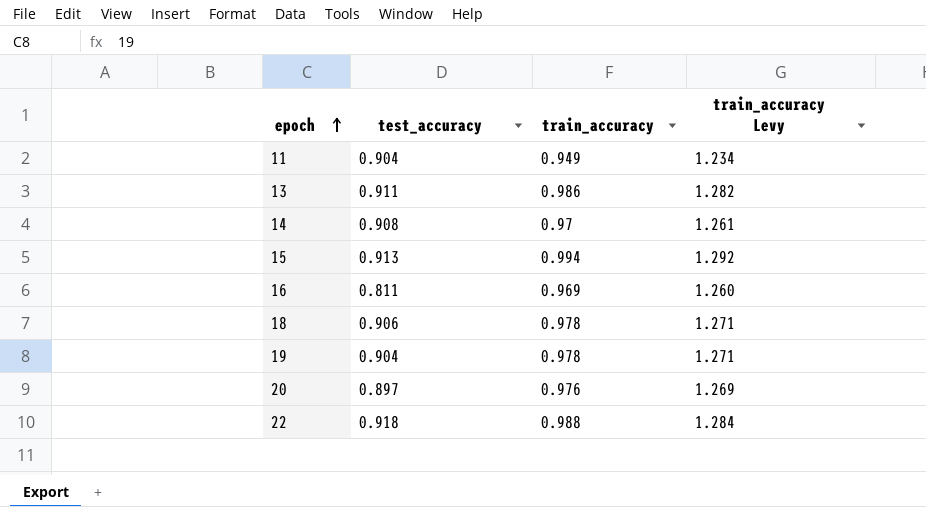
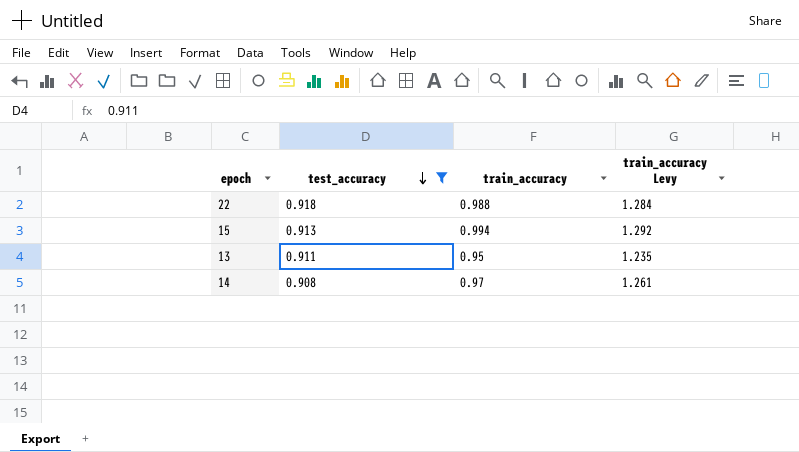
filter: none -> test_accuracy >= 0.908
row order: epoch ascending -> test_accuracy descending
13 | train_accuracy: 0.986 -> 0.95
13 | train_accuracy Levy: 1.282 -> 1.235

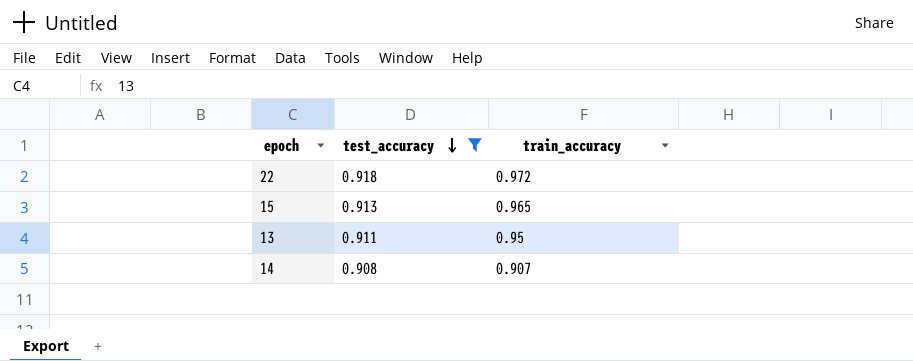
column train_accuracy Levy | formula: [train_accuracy] * 1.3 -> none
22 | train_accuracy: 0.988 -> 0.972
15 | train_accuracy: 0.994 -> 0.965
14 | train_accuracy: 0.97 -> 0.907

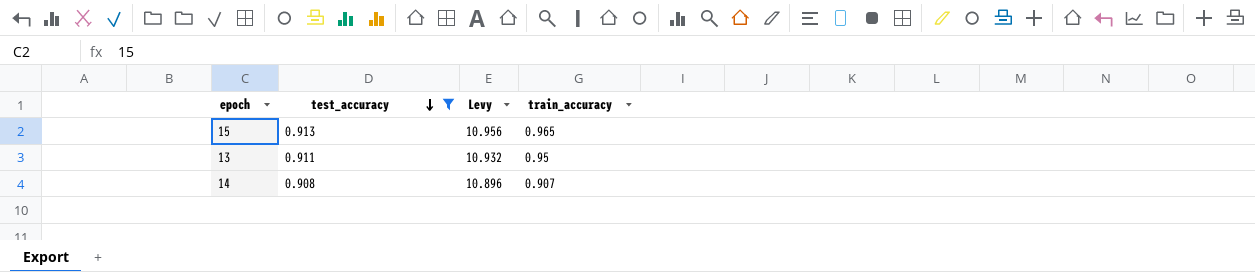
column Levy | formula: none -> [test_accuracy] * 12
row 22: 0.918 | 0.972 -> none

